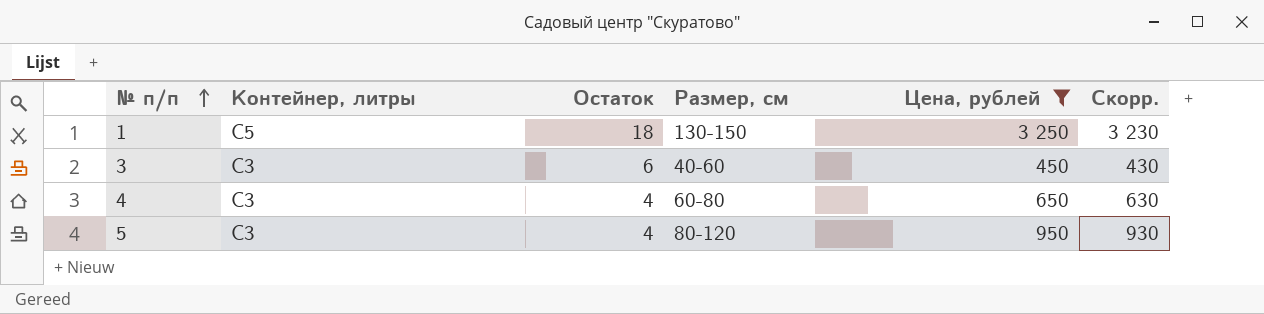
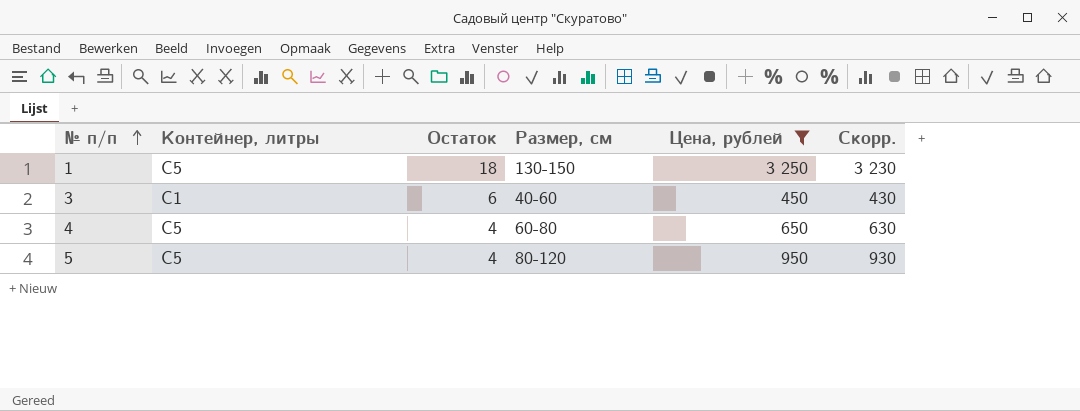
3 | Контейнер, литры: С3 -> С1
4 | Контейнер, литры: С3 -> С5
5 | Контейнер, литры: С3 -> С5

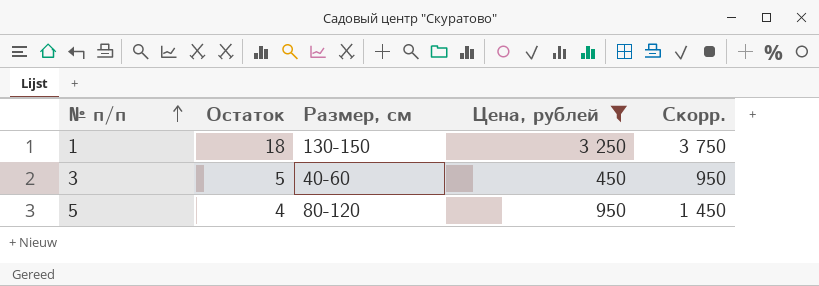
column Контейнер, литры | position: 2 -> none
column Скорр. | formula: [Цена, рублей] - 20 -> [Цена, рублей] + 500
row 4: С5 | 4 | 60-80 | 650 | 630 -> none
3 | Остаток: 6 -> 5

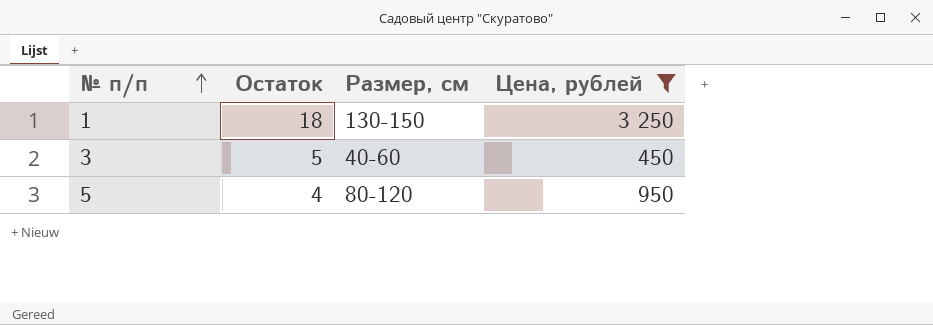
column Скорр. | formula: [Цена, рублей] + 500 -> none

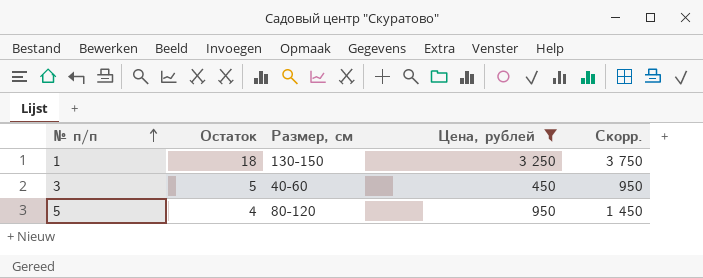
column Скорр. | formula: none -> [Цена, рублей] + 500

